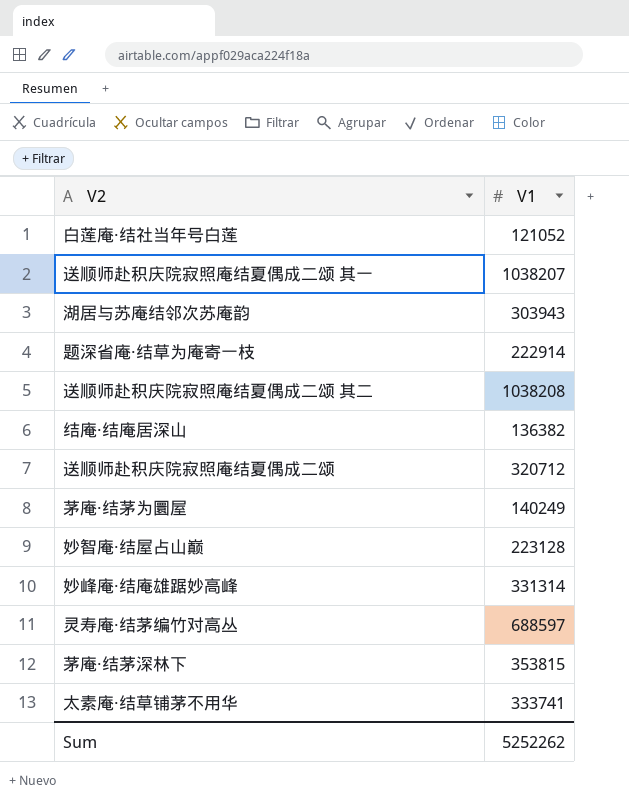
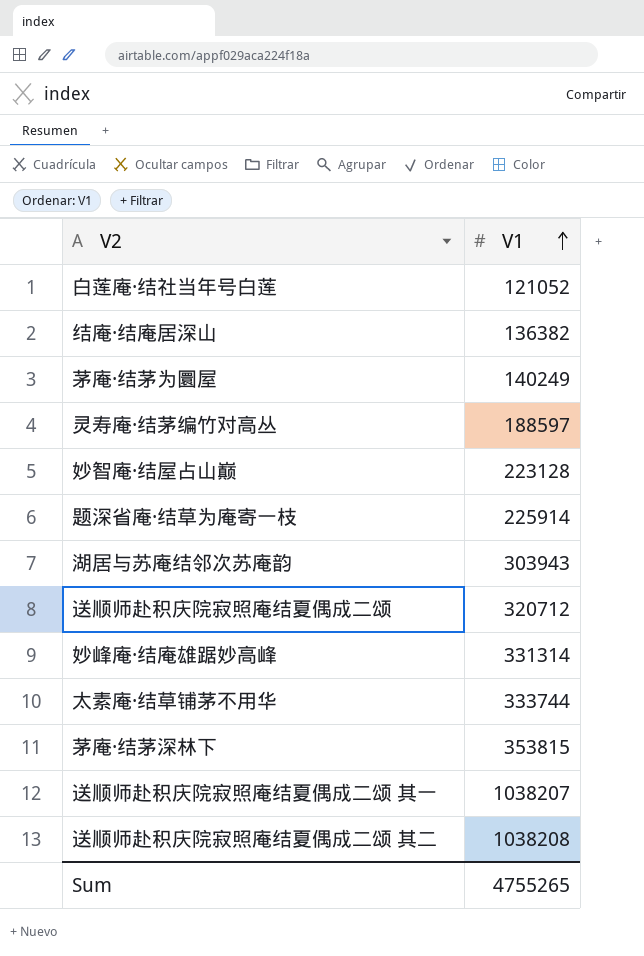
row order: none -> V1 ascending
灵寿庵·结茅编竹对高丛 | V1: 688597 -> 188597
题深省庵·结草为庵寄一枝 | V1: 222914 -> 225914
太素庵·结草铺茅不用华 | V1: 333741 -> 333744
Sum | V1: 5252262 -> 4755265

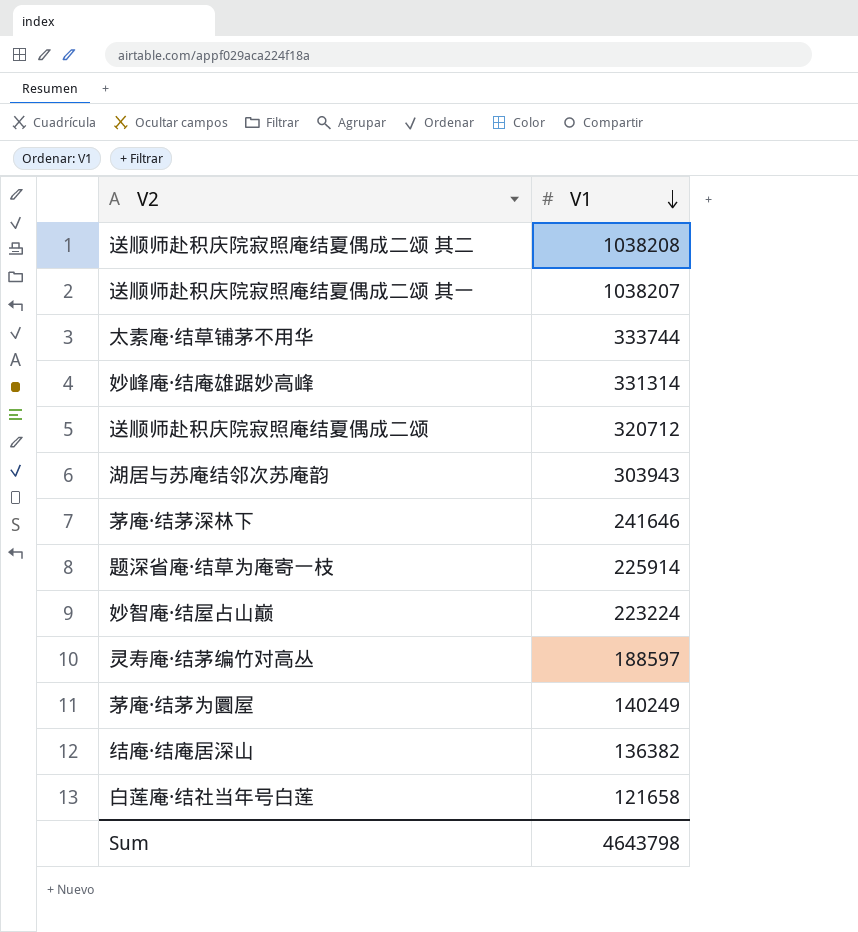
row order: V1 ascending -> V1 descending
茅庵·结茅深林下 | V1: 353815 -> 241646
妙智庵·结屋占山巅 | V1: 223128 -> 223224
白莲庵·结社当年号白莲 | V1: 121052 -> 121658
Sum | V1: 4755265 -> 4643798

